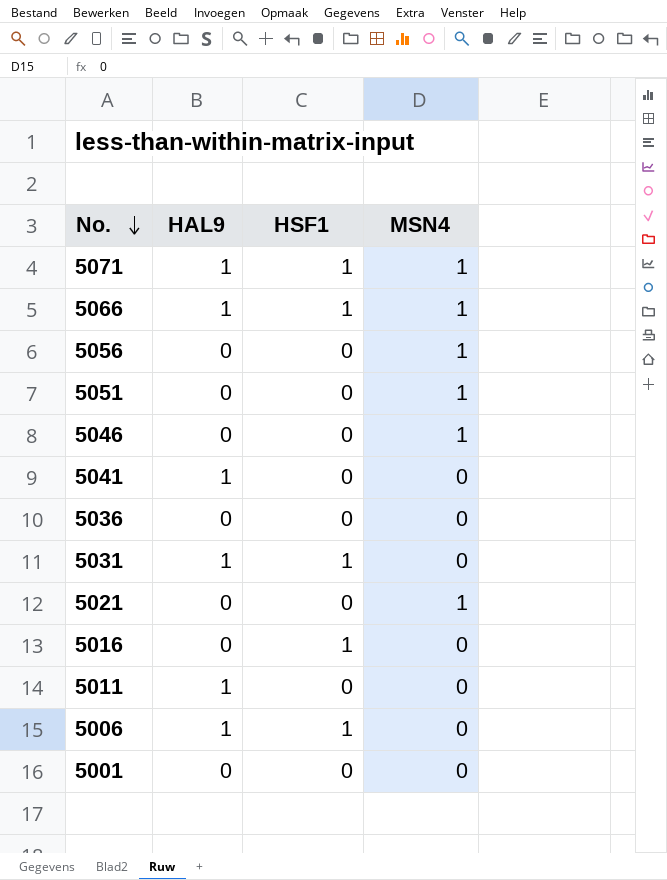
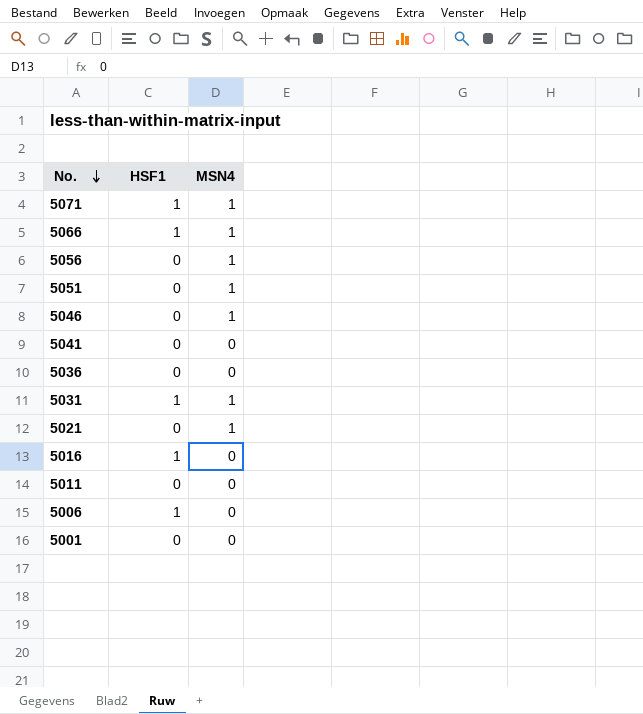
column HAL9 | position: 2 -> none
5031 | MSN4: 0 -> 1

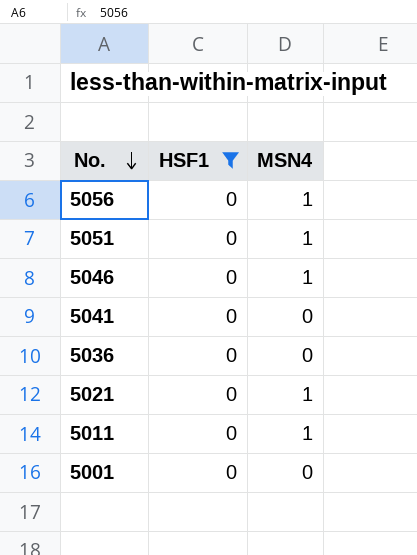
filter: none -> HSF1 = 0
5011 | MSN4: 0 -> 1

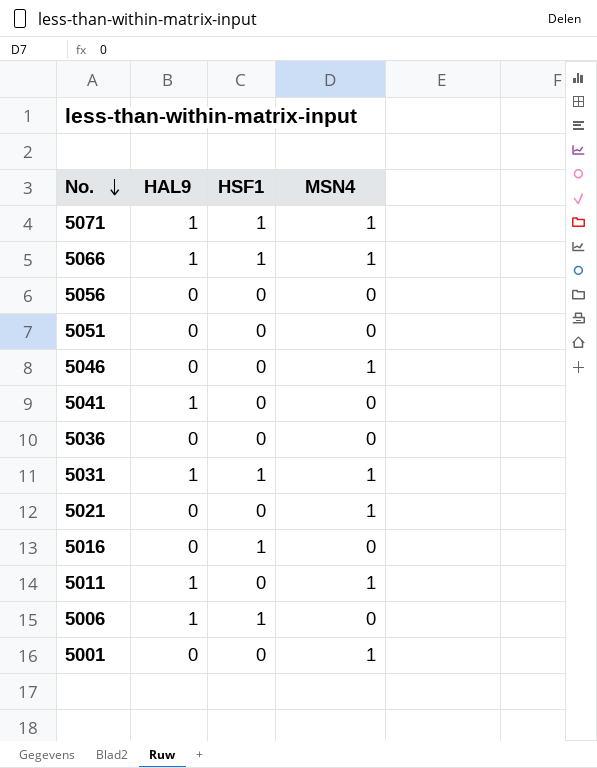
filter: HSF1 = 0 -> none
column HAL9 | position: none -> 2
5056 | MSN4: 1 -> 0
5051 | MSN4: 1 -> 0
5001 | MSN4: 0 -> 1

